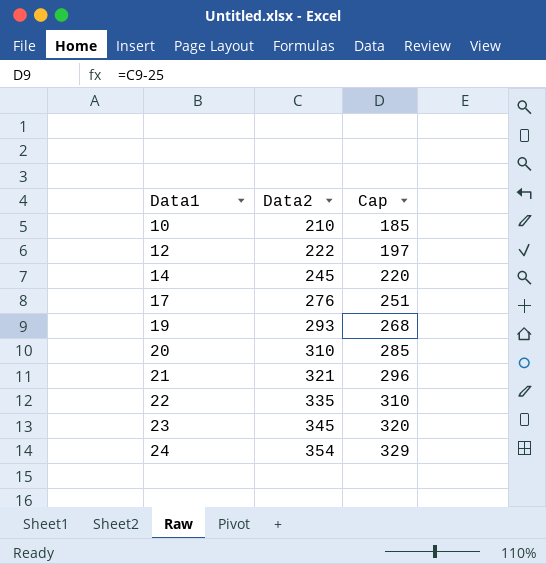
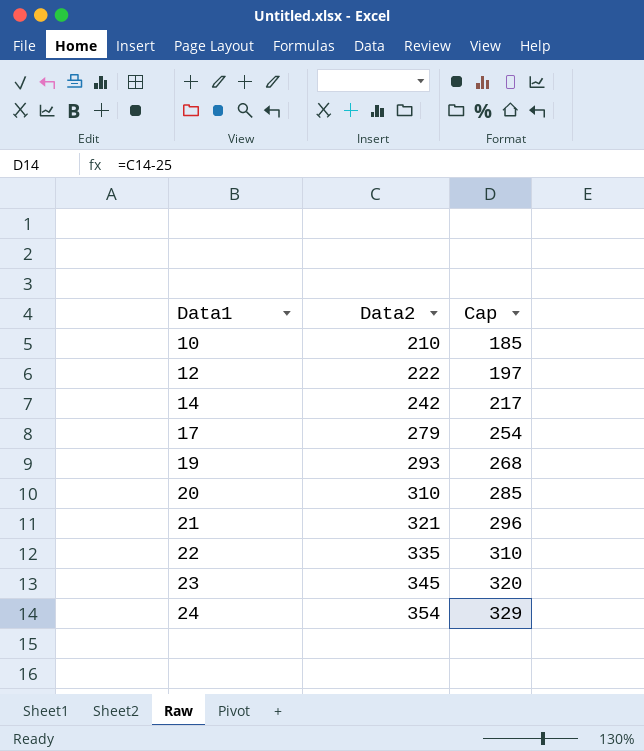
14 | Data2: 245 -> 242
14 | Cap: 220 -> 217
17 | Data2: 276 -> 279
17 | Cap: 251 -> 254

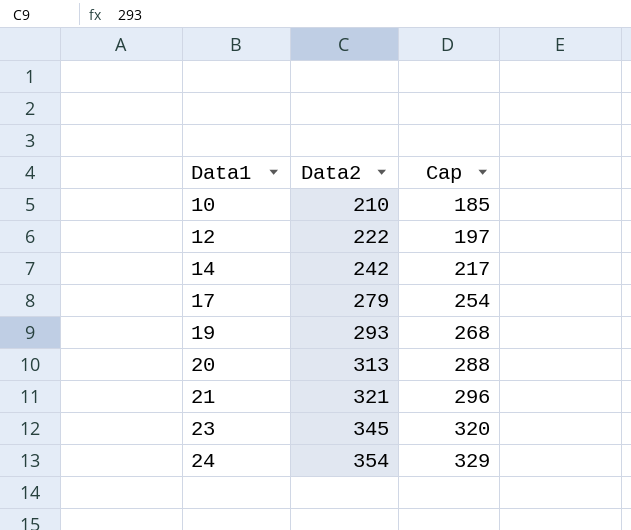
row 22: 335 | 310 -> none
20 | Data2: 310 -> 313
20 | Cap: 285 -> 288

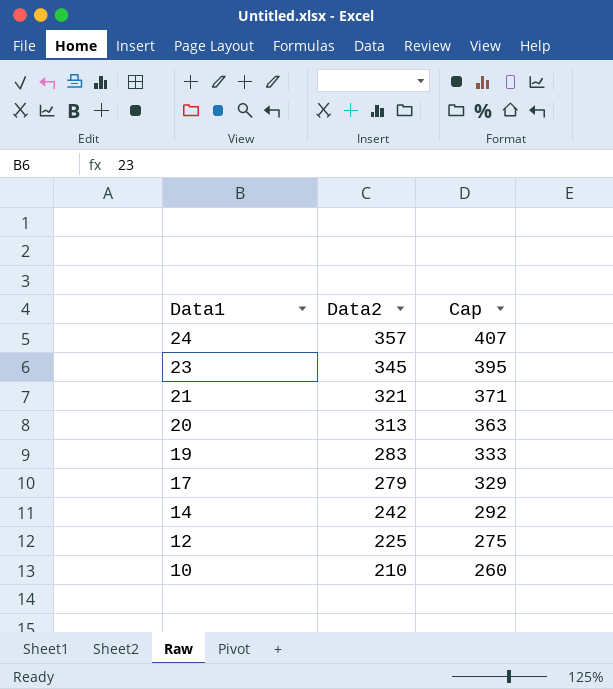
row order: Data1 ascending -> Data1 descending
column Cap | formula: [Data2] - 25 -> [Data2] + 50
24 | Data2: 354 -> 357
19 | Data2: 293 -> 283
12 | Data2: 222 -> 225

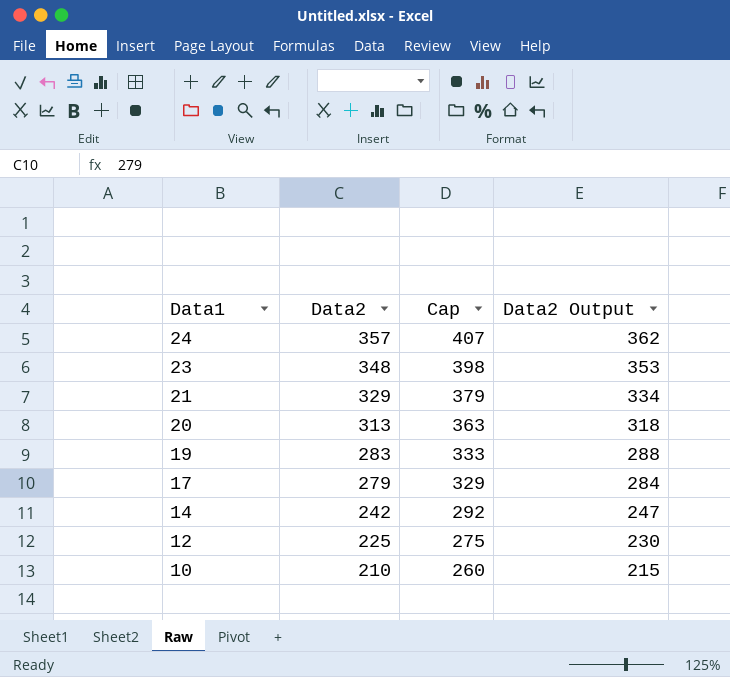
column Data2 Output | formula: none -> [Data2] + 5
23 | Data2: 345 -> 348
23 | Cap: 395 -> 398
21 | Data2: 321 -> 329
21 | Cap: 371 -> 379

